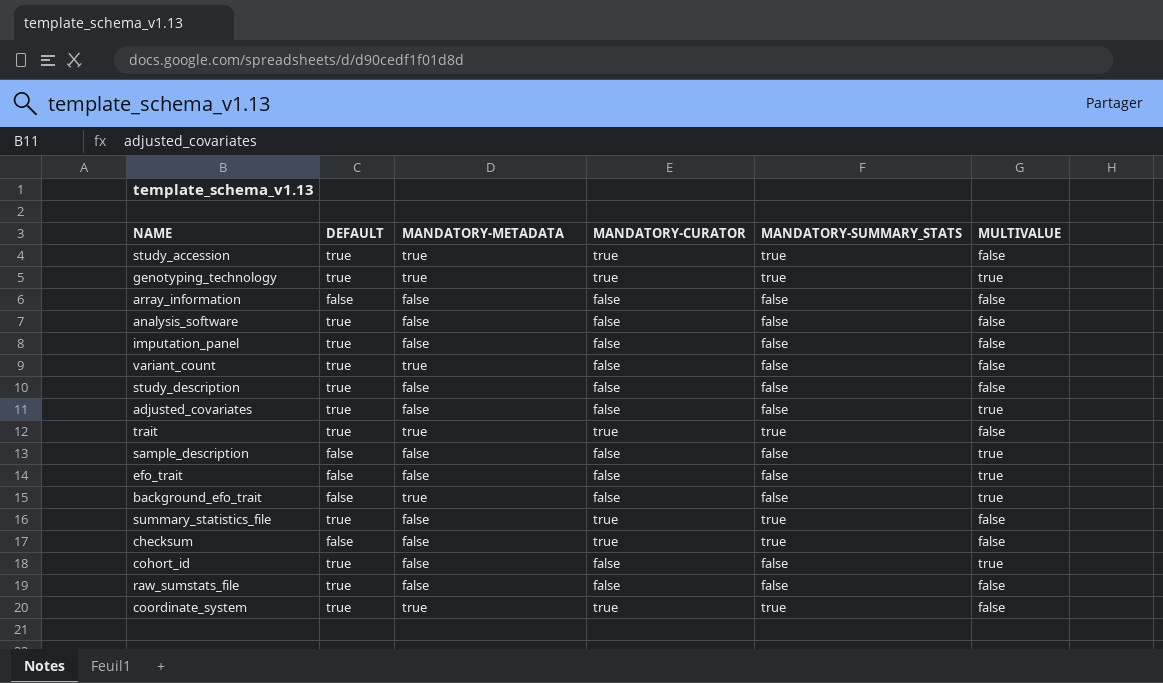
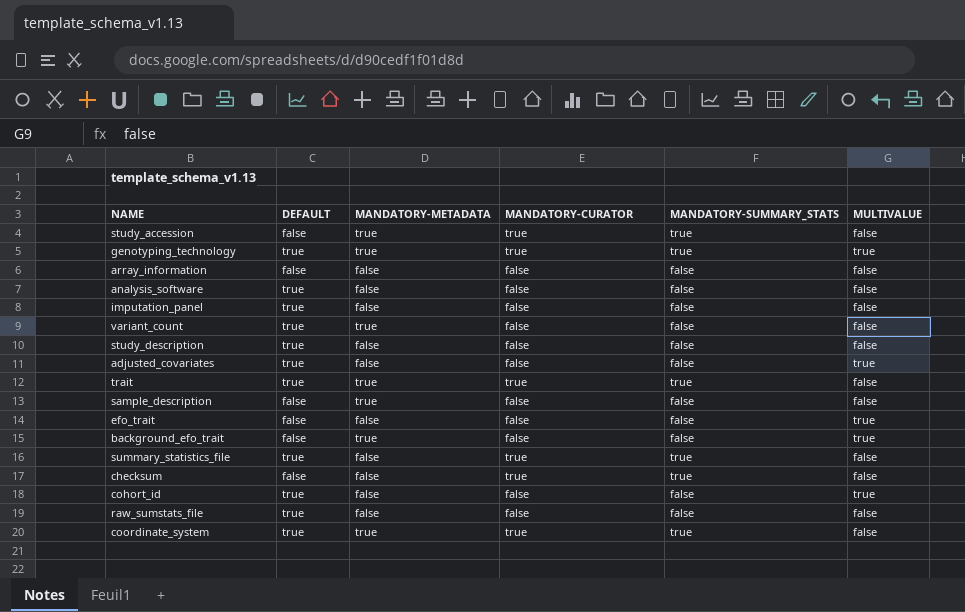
study_accession | DEFAULT: true -> false
sample_description | MANDATORY-METADATA: false -> true
sample_description | MULTIVALUE: true -> false

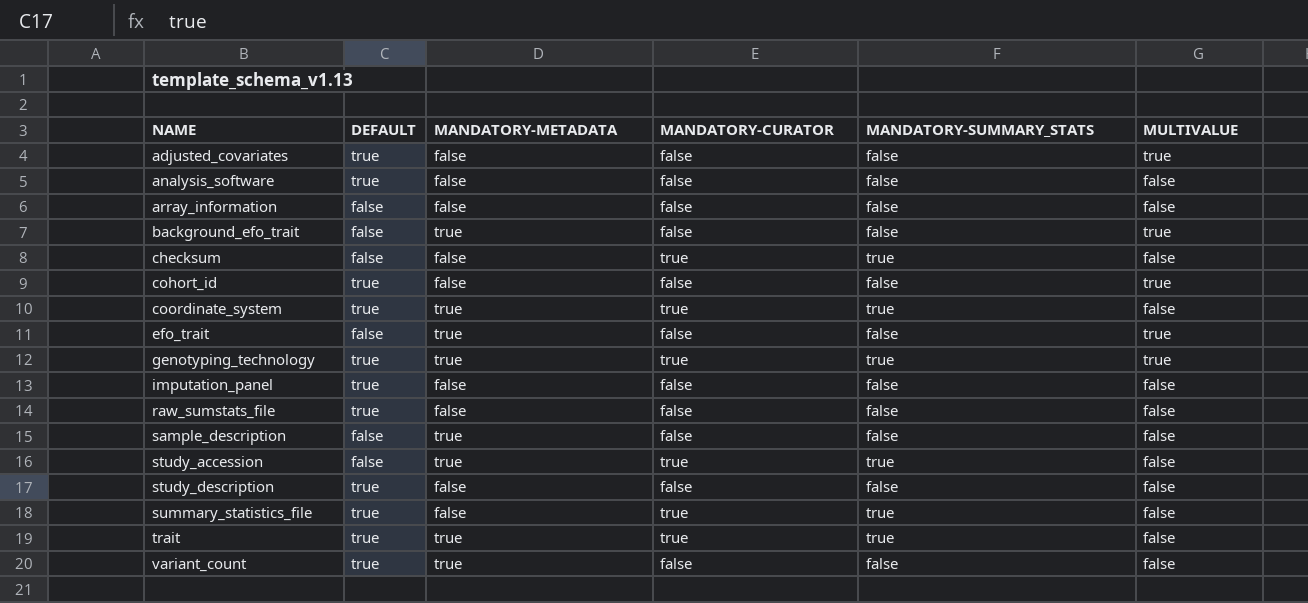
row order: none -> NAME ascending
efo_trait | MANDATORY-METADATA: false -> true

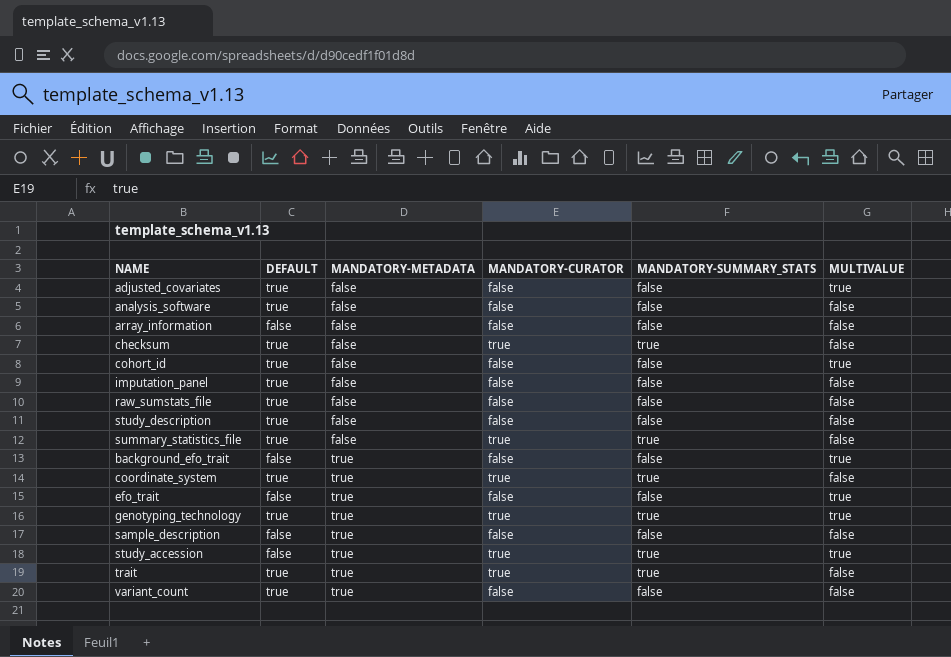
row order: NAME ascending -> MANDATORY-METADATA ascending
checksum | DEFAULT: false -> true
study_accession | MULTIVALUE: false -> true

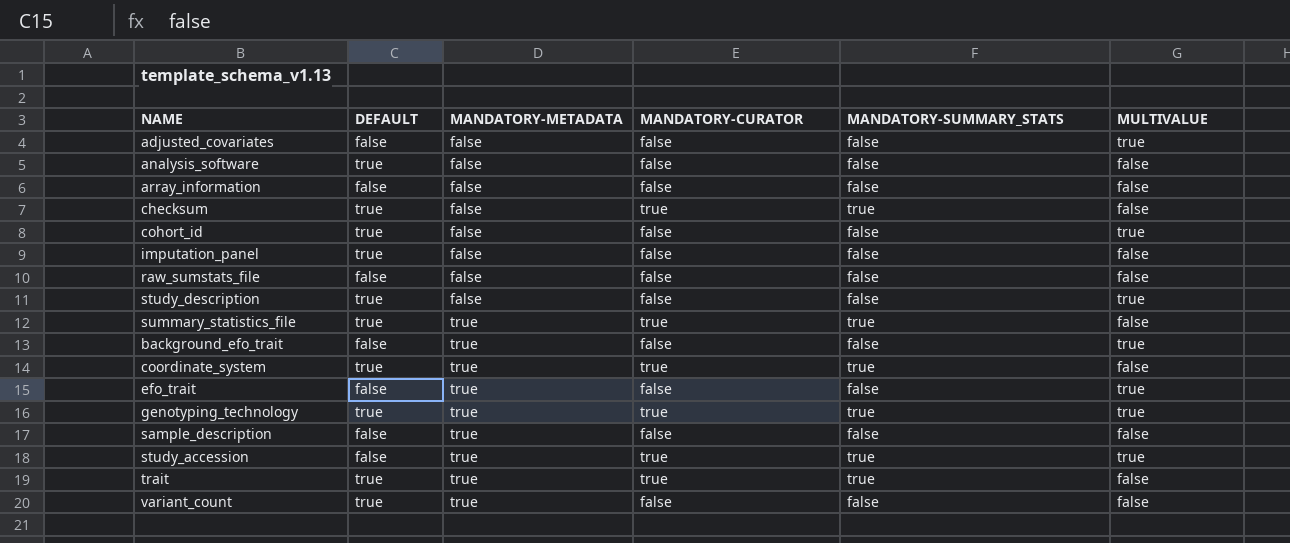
adjusted_covariates | DEFAULT: true -> false
raw_sumstats_file | DEFAULT: true -> false
study_description | MULTIVALUE: false -> true
summary_statistics_file | MANDATORY-METADATA: false -> true

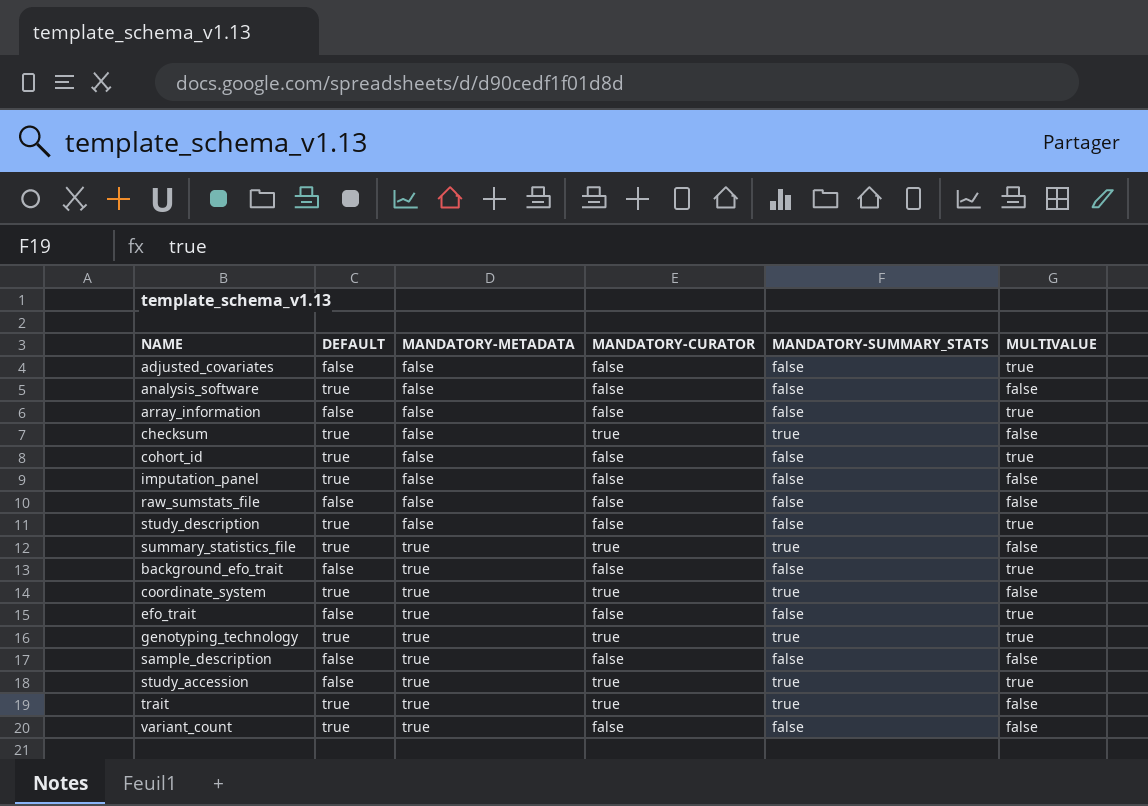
array_information | MULTIVALUE: false -> true

